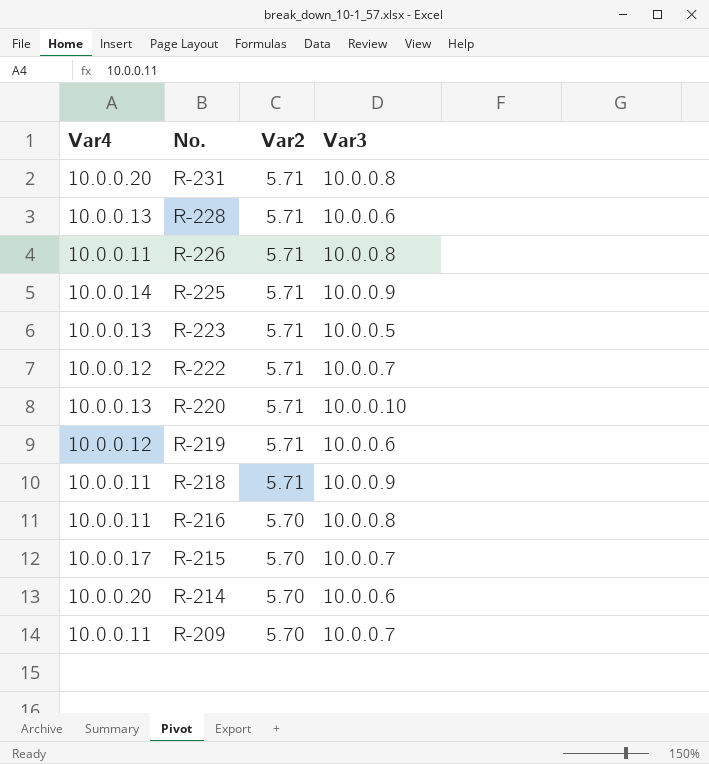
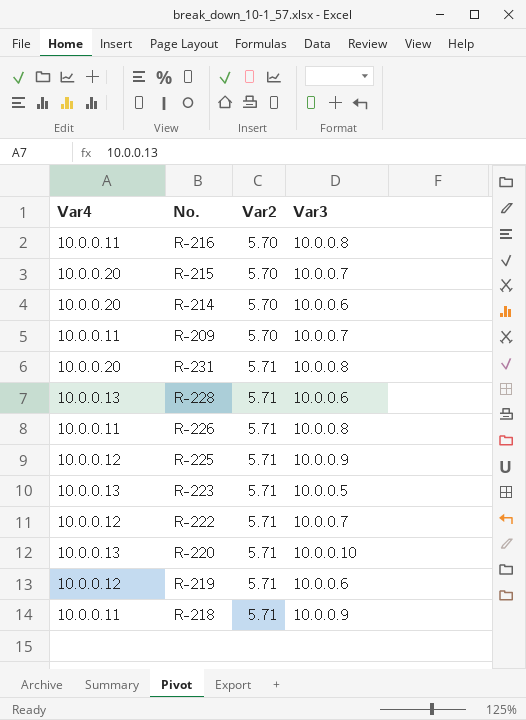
row order: No. descending -> Var2 ascending
R-215 | Var4: 10.0.0.17 -> 10.0.0.20
R-225 | Var4: 10.0.0.14 -> 10.0.0.12

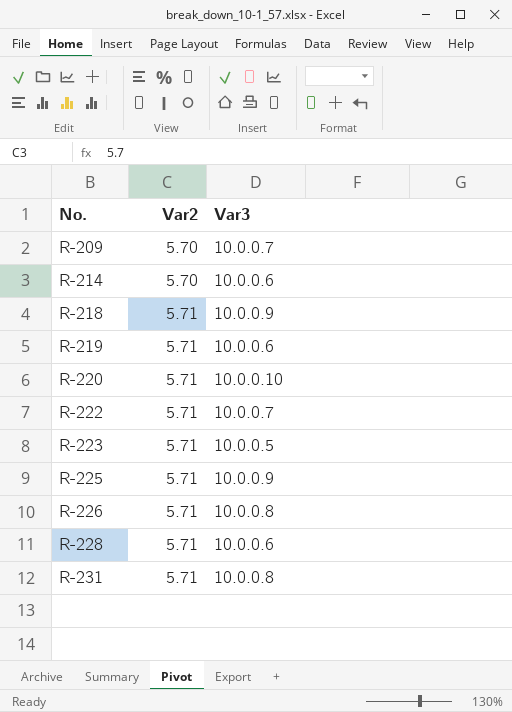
row order: Var2 ascending -> No. ascending
column Var4 | position: 1 -> none
row R-216: 10.0.0.11 | 5.70 | 10.0.0.8 -> none
row R-215: 10.0.0.20 | 5.70 | 10.0.0.7 -> none

